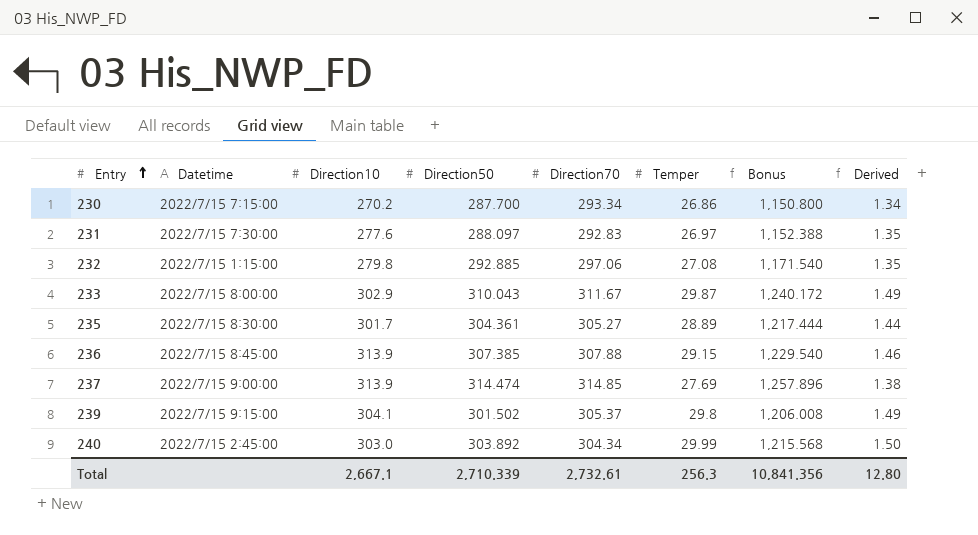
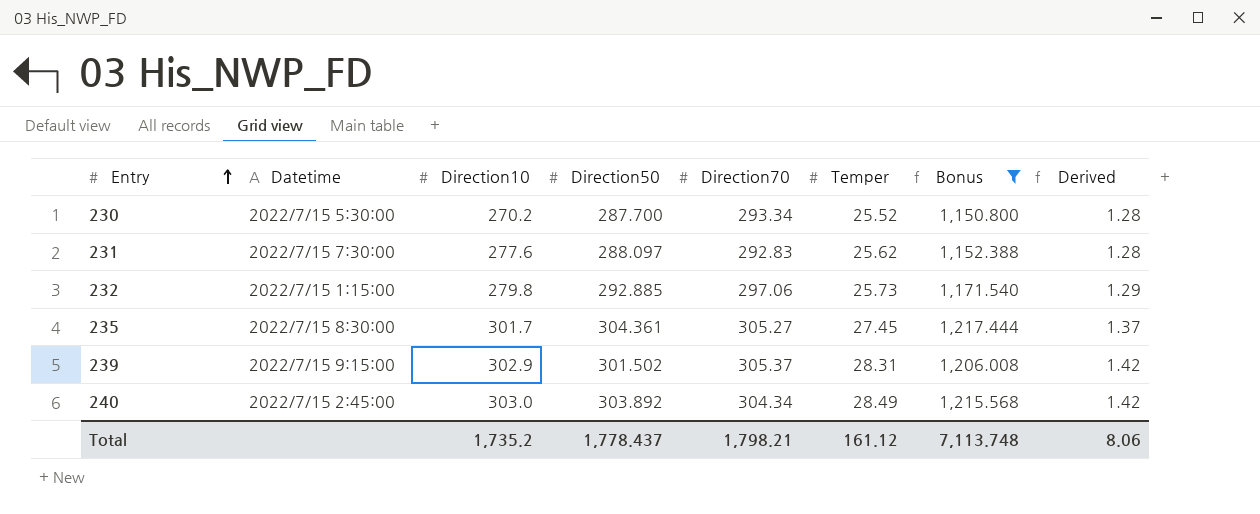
filter: none -> Bonus <= 1,217.444
230 | Datetime: 2022/7/15 7:15:00 -> 2022/7/15 5:30:00
230 | Temper: 26.86 -> 25.52
230 | Derived: 1.34 -> 1.28
231 | Temper: 26.97 -> 25.62
231 | Derived: 1.35 -> 1.28
232 | Temper: 27.08 -> 25.73
232 | Derived: 1.35 -> 1.29
235 | Temper: 28.89 -> 27.45
235 | Derived: 1.44 -> 1.37
239 | Direction10: 304.1 -> 302.9
239 | Temper: 29.8 -> 28.31
239 | Derived: 1.49 -> 1.42
240 | Temper: 29.99 -> 28.49
240 | Derived: 1.50 -> 1.42
Total | Direction10: 2,667.1 -> 1,735.2
Total | Direction50: 2,710.339 -> 1,778.437
Total | Direction70: 2,732.61 -> 1,798.21
Total | Temper: 256.3 -> 161.12
Total | Bonus: 10,841.356 -> 7,113.748
Total | Derived: 12.80 -> 8.06

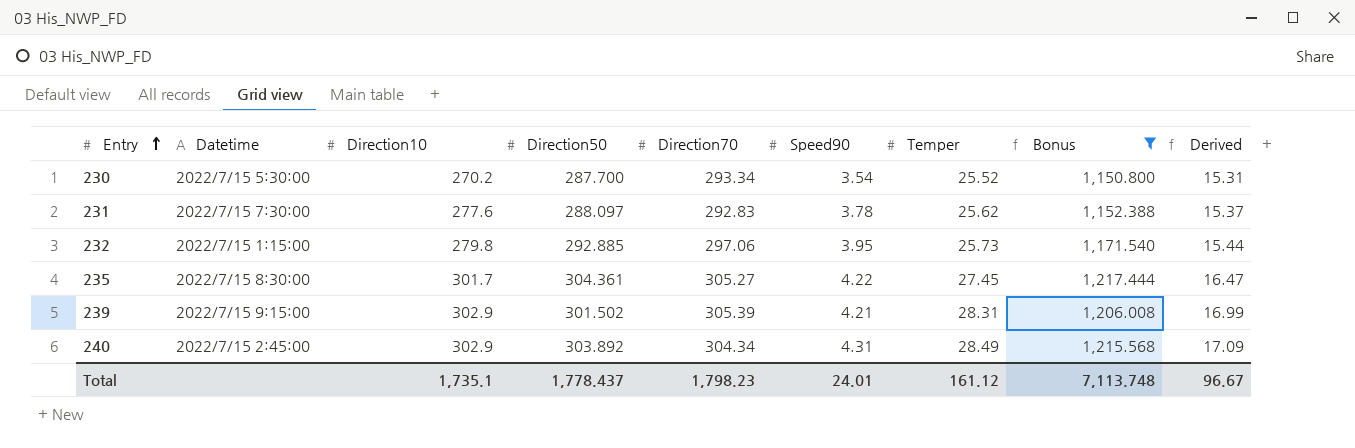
column Speed90 | position: none -> 6
column Derived | formula: [Temper] * 0.05 -> [Temper] * 0.6
239 | Direction70: 305.37 -> 305.39
240 | Direction10: 303.0 -> 302.9
Total | Direction10: 1,735.2 -> 1,735.1
Total | Direction70: 1,798.21 -> 1,798.23
Total | Derived: 8.06 -> 96.67

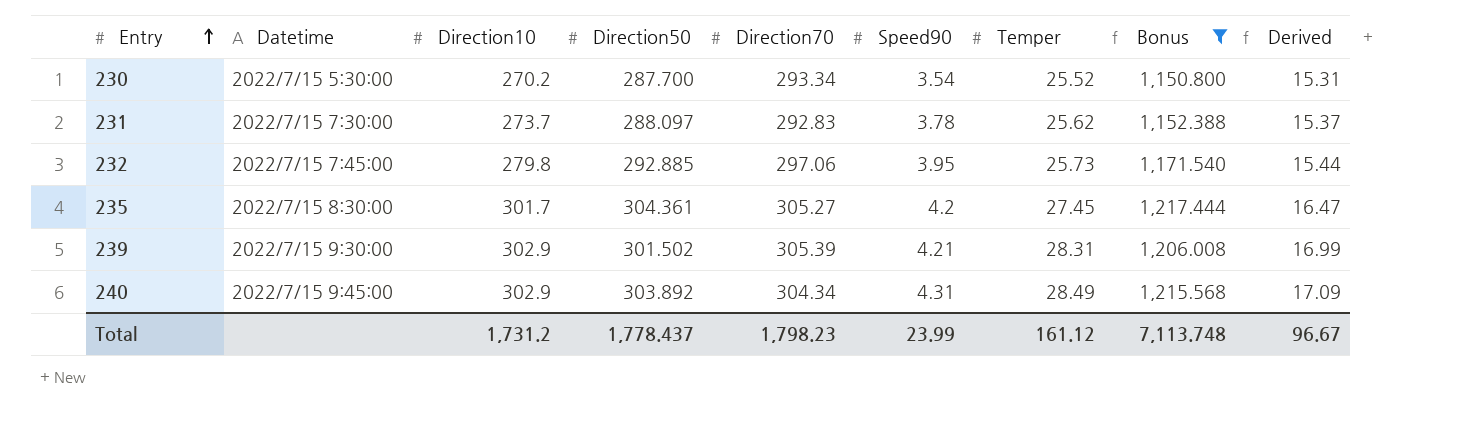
231 | Direction10: 277.6 -> 273.7
232 | Datetime: 2022/7/15 1:15:00 -> 2022/7/15 7:45:00
235 | Speed90: 4.22 -> 4.2
239 | Datetime: 2022/7/15 9:15:00 -> 2022/7/15 9:30:00
240 | Datetime: 2022/7/15 2:45:00 -> 2022/7/15 9:45:00
Total | Direction10: 1,735.1 -> 1,731.2
Total | Speed90: 24.01 -> 23.99

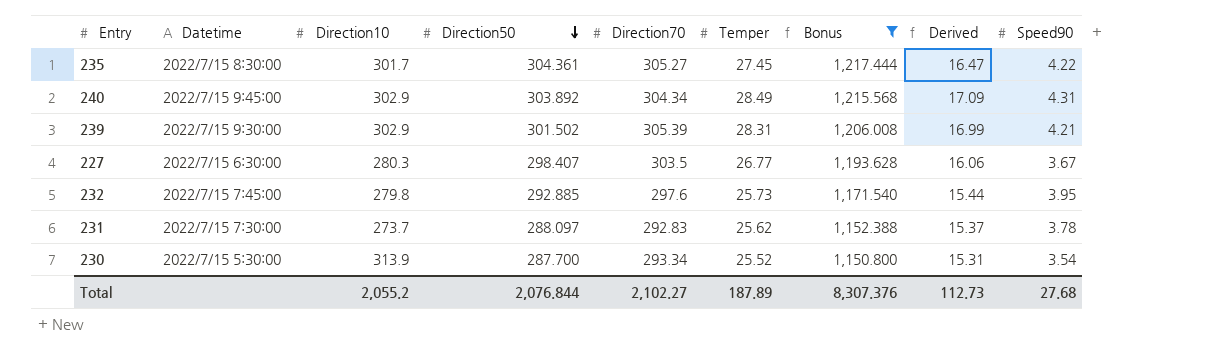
row order: Entry ascending -> Direction50 descending
column Speed90 | position: 6 -> 9
235 | Speed90: 4.2 -> 4.22
row 227: none -> 2022/7/15 6:30:00 | 280.3 | 298.407 | 303.5 | 26.77 | 1,193.628 | 16.06 | 3.67
232 | Direction70: 297.06 -> 297.6
230 | Direction10: 270.2 -> 313.9
Total | Direction10: 1,731.2 -> 2,055.2
Total | Direction50: 1,778.437 -> 2,076.844
Total | Direction70: 1,798.23 -> 2,102.27
Total | Temper: 161.12 -> 187.89
Total | Bonus: 7,113.748 -> 8,307.376
Total | Derived: 96.67 -> 112.73
Total | Speed90: 23.99 -> 27.68

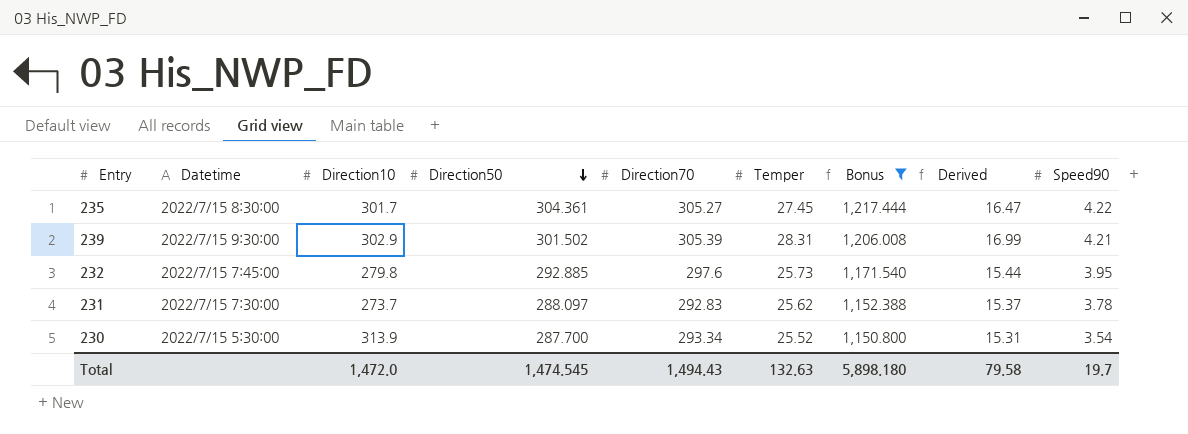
row 240: 2022/7/15 9:45:00 | 302.9 | 303.892 | 304.34 | 28.49 | 1,215.568 | 17.09 | 4.31 -> none
row 227: 2022/7/15 6:30:00 | 280.3 | 298.407 | 303.5 | 26.77 | 1,193.628 | 16.06 | 3.67 -> none
Total | Direction10: 2,055.2 -> 1,472.0
Total | Direction50: 2,076.844 -> 1,474.545
Total | Direction70: 2,102.27 -> 1,494.43
Total | Temper: 187.89 -> 132.63
Total | Bonus: 8,307.376 -> 5,898.180
Total | Derived: 112.73 -> 79.58
Total | Speed90: 27.68 -> 19.7

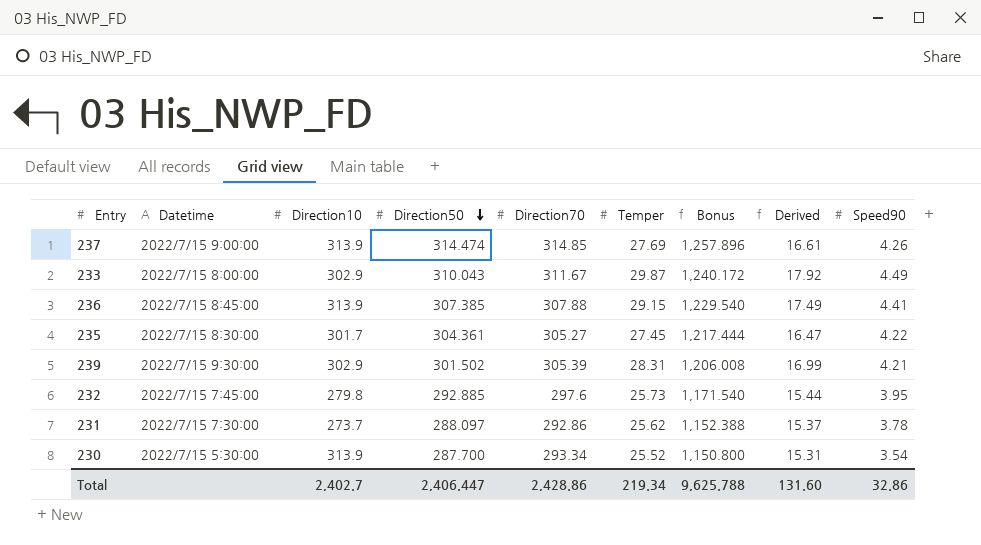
filter: Bonus <= 1,217.444 -> none
231 | Direction70: 292.83 -> 292.86
Total | Direction10: 1,472.0 -> 2,402.7
Total | Direction50: 1,474.545 -> 2,406.447
Total | Direction70: 1,494.43 -> 2,428.86
Total | Temper: 132.63 -> 219.34
Total | Bonus: 5,898.180 -> 9,625.788
Total | Derived: 79.58 -> 131.60
Total | Speed90: 19.7 -> 32.86

